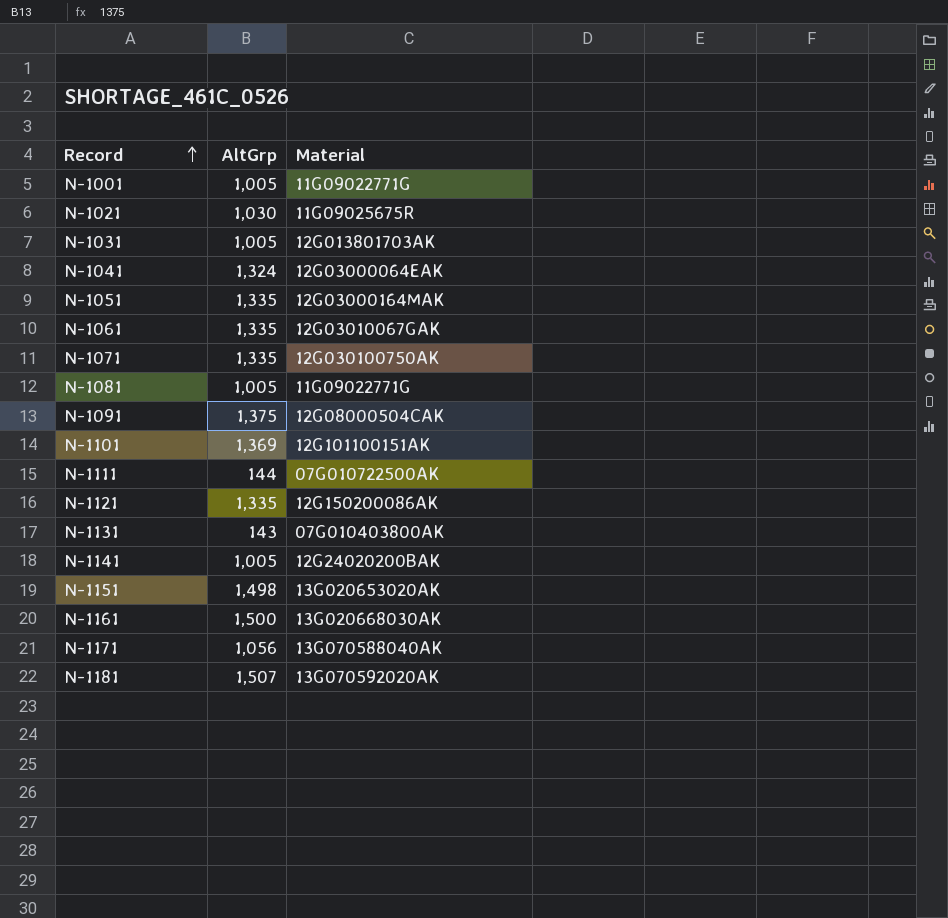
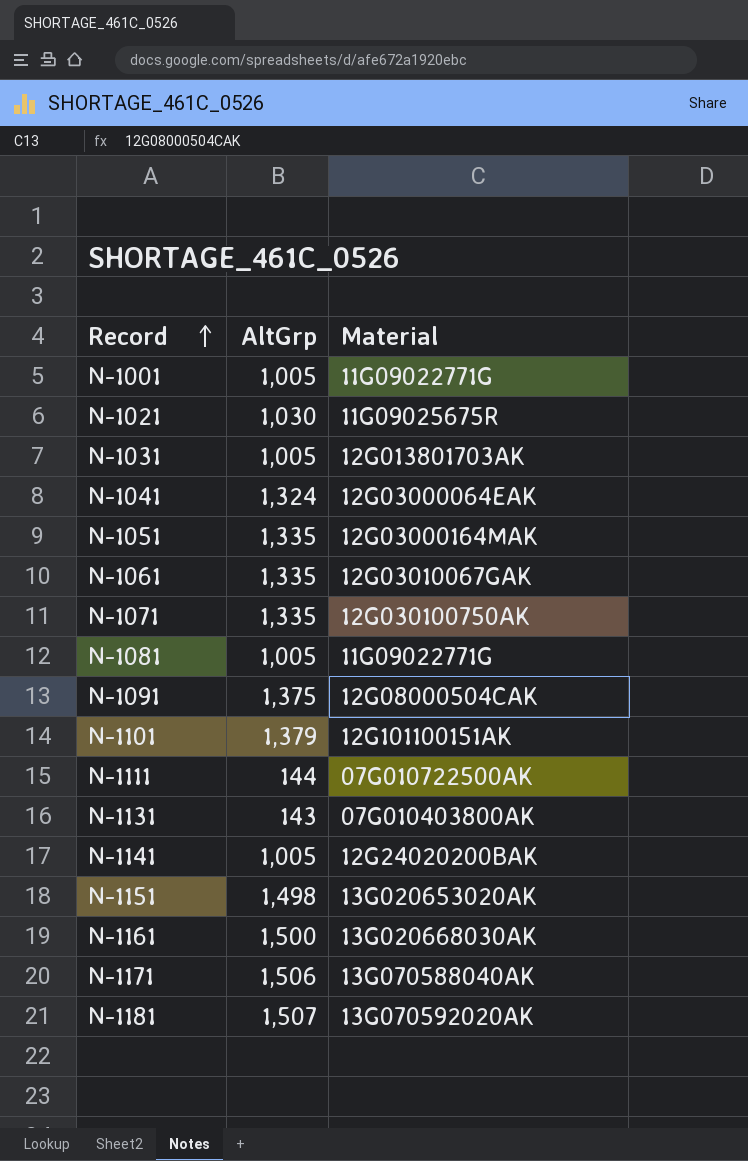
row N-1121: 1,335 | 12G150200086AK -> none
N-1101 | AltGrp: 1,369 -> 1,379
N-1171 | AltGrp: 1,056 -> 1,506

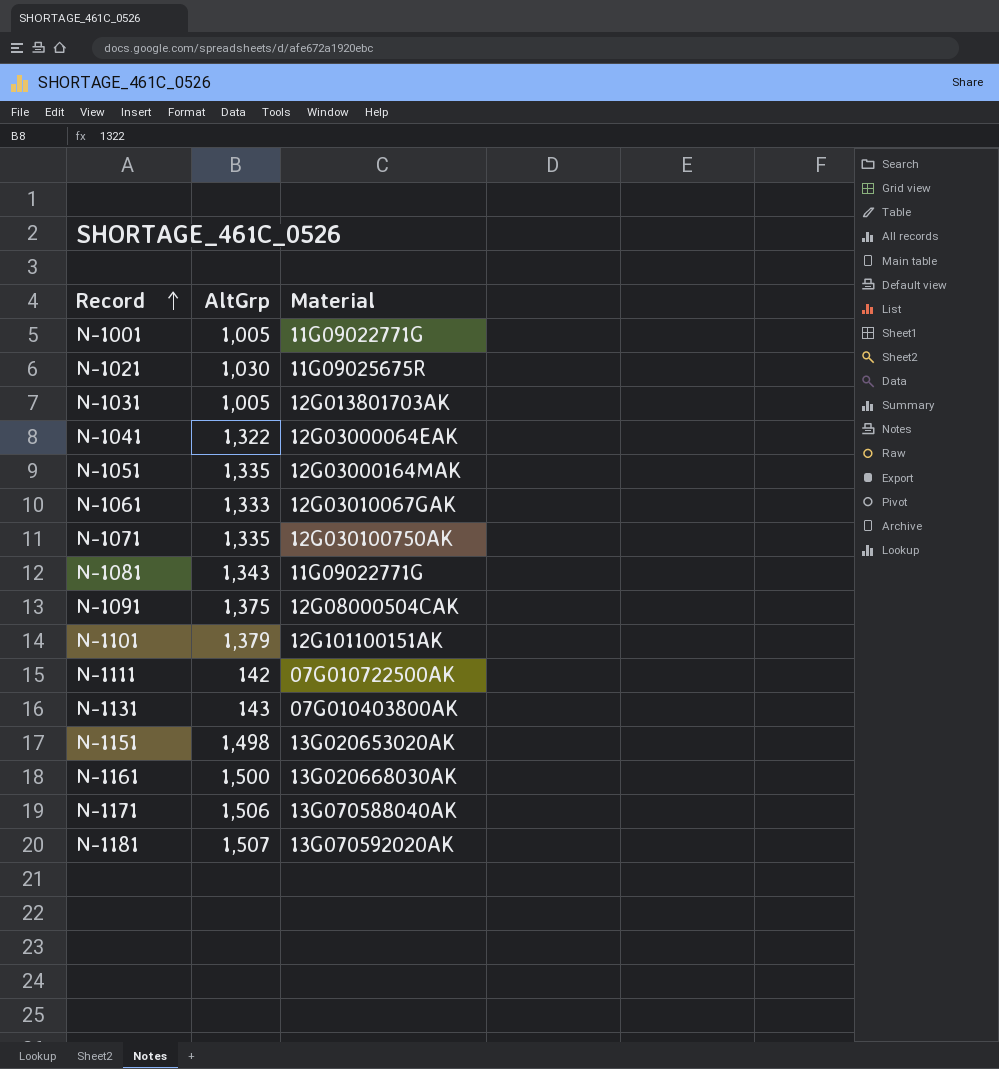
row N-1141: 1,005 | 12G24020200BAK -> none
N-1041 | AltGrp: 1,324 -> 1,322
N-1061 | AltGrp: 1,335 -> 1,333
N-1081 | AltGrp: 1,005 -> 1,343
N-1111 | AltGrp: 144 -> 142

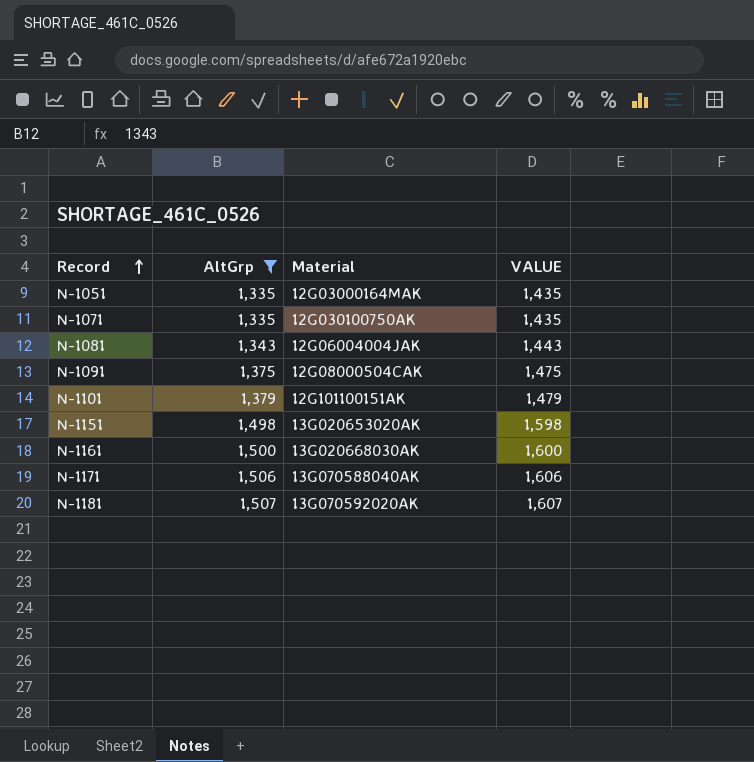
filter: none -> AltGrp >= 1,335
column VALUE | formula: none -> [AltGrp] + 100
N-1081 | Material: 11G09022771G -> 12G06004004JAK

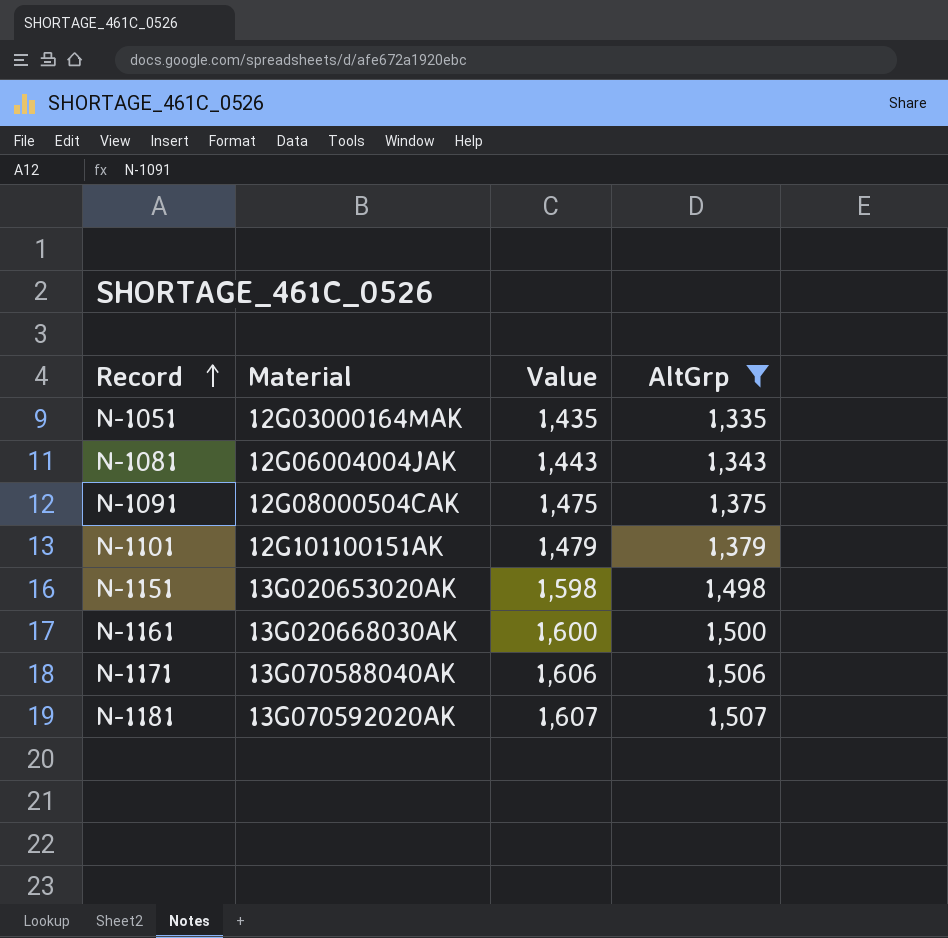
column name: VALUE -> Value
column AltGrp | position: 2 -> 4
row N-1071: 1,335 | 12G030100750AK | 1,435 -> none

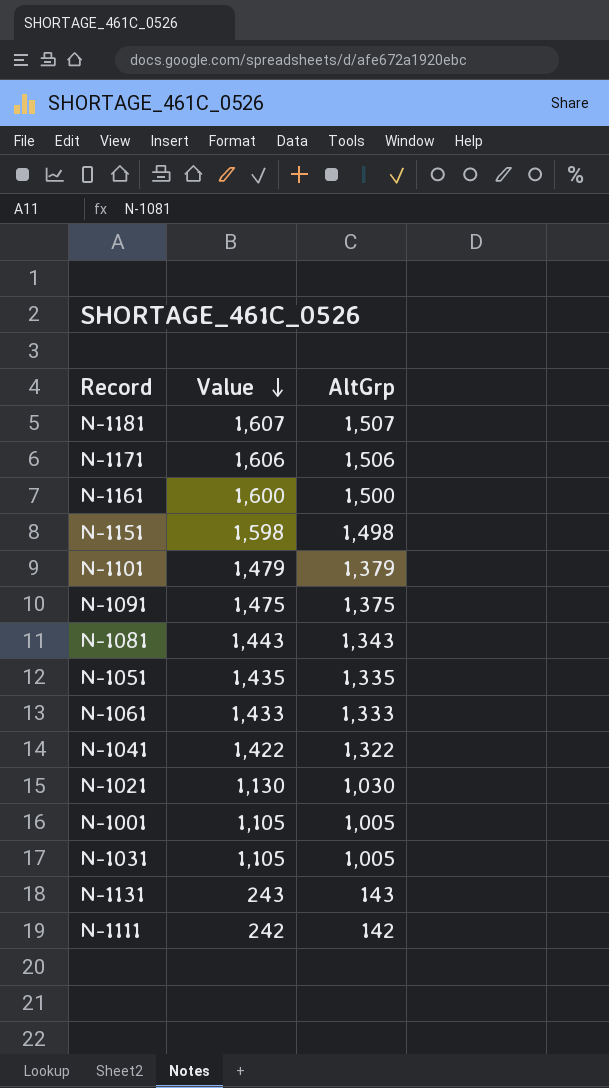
filter: AltGrp >= 1,335 -> none
row order: Record ascending -> Value descending
column Material | position: 2 -> none

